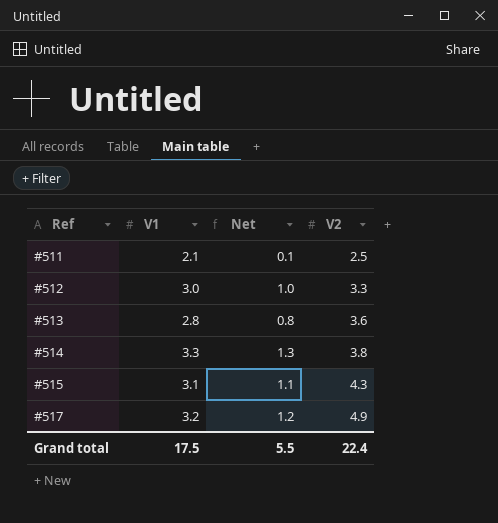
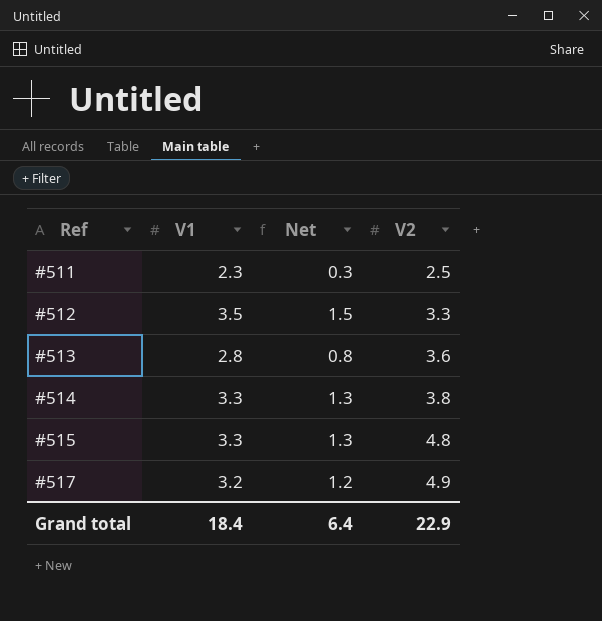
#511 | V1: 2.1 -> 2.3
#511 | Net: 0.1 -> 0.3
#512 | V1: 3.0 -> 3.5
#512 | Net: 1.0 -> 1.5
#515 | V1: 3.1 -> 3.3
#515 | Net: 1.1 -> 1.3
#515 | V2: 4.3 -> 4.8
Grand total | V1: 17.5 -> 18.4
Grand total | Net: 5.5 -> 6.4
Grand total | V2: 22.4 -> 22.9

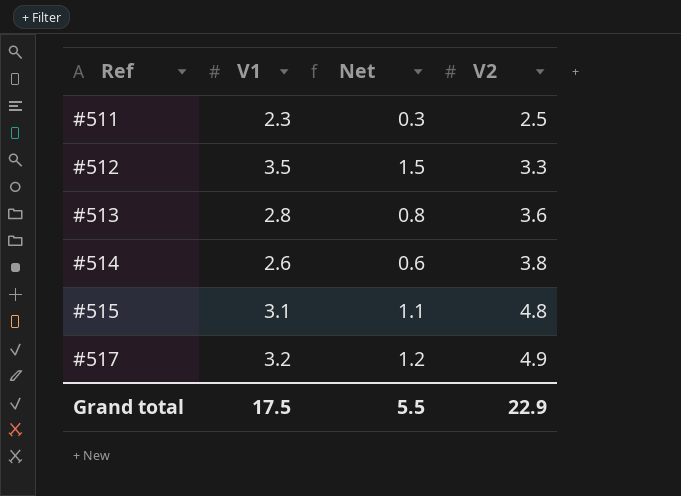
#514 | V1: 3.3 -> 2.6
#514 | Net: 1.3 -> 0.6
#515 | V1: 3.3 -> 3.1
#515 | Net: 1.3 -> 1.1
Grand total | V1: 18.4 -> 17.5
Grand total | Net: 6.4 -> 5.5

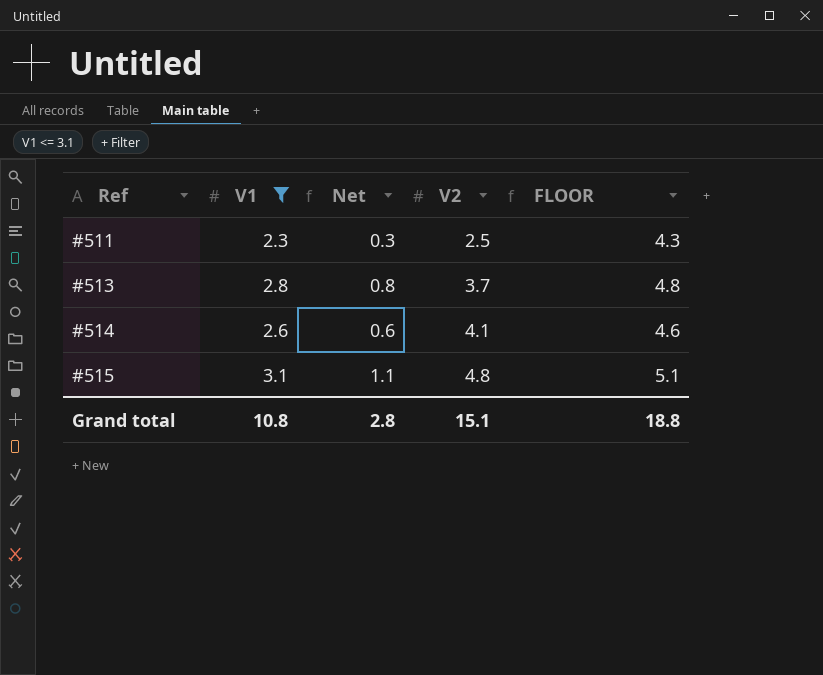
filter: none -> V1 <= 3.1
column FLOOR | formula: none -> [V1] + 2
#513 | V2: 3.6 -> 3.7
#514 | V2: 3.8 -> 4.1
Grand total | V1: 17.5 -> 10.8
Grand total | Net: 5.5 -> 2.8
Grand total | V2: 22.9 -> 15.1

